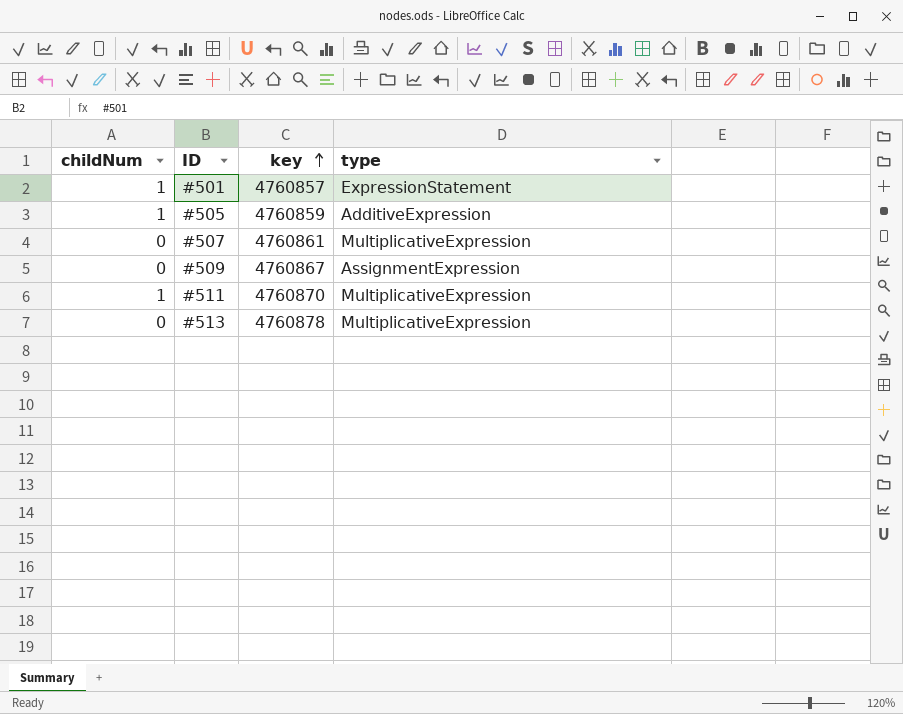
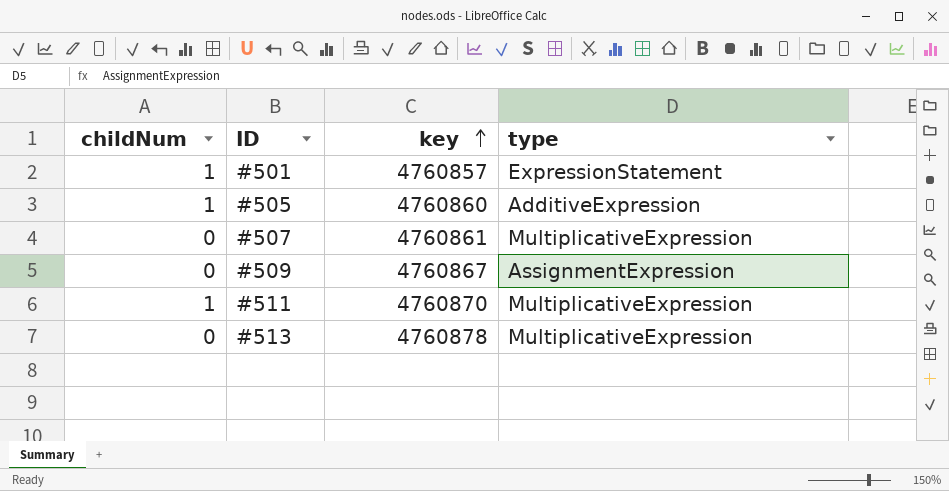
#505 | key: 4760859 -> 4760860

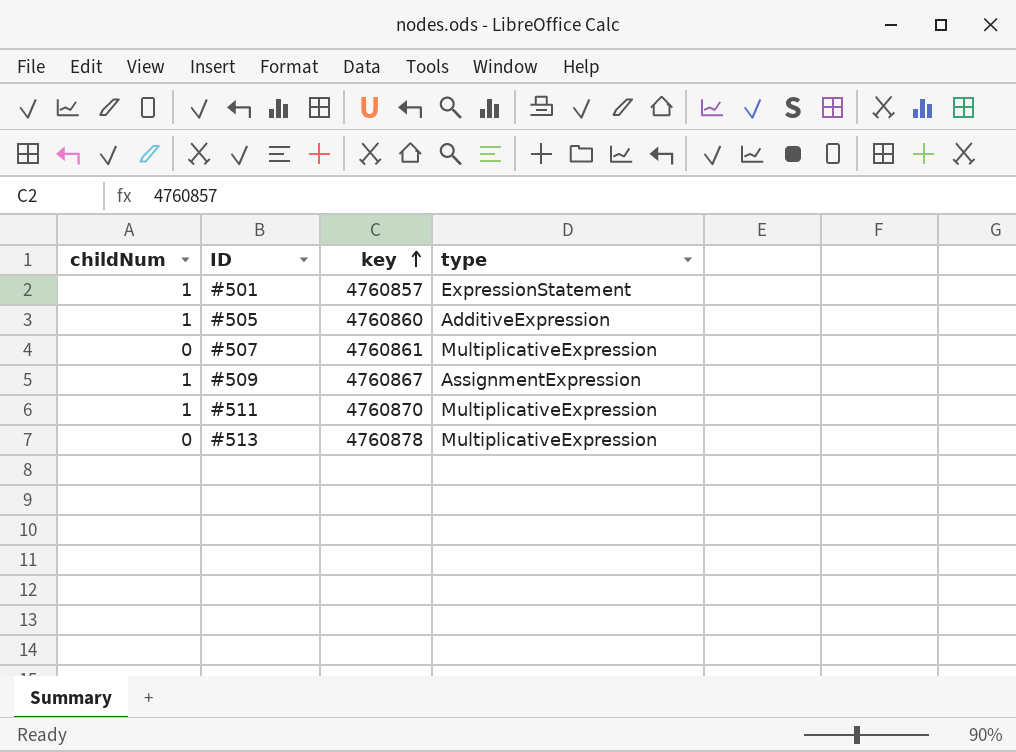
#509 | childNum: 0 -> 1

